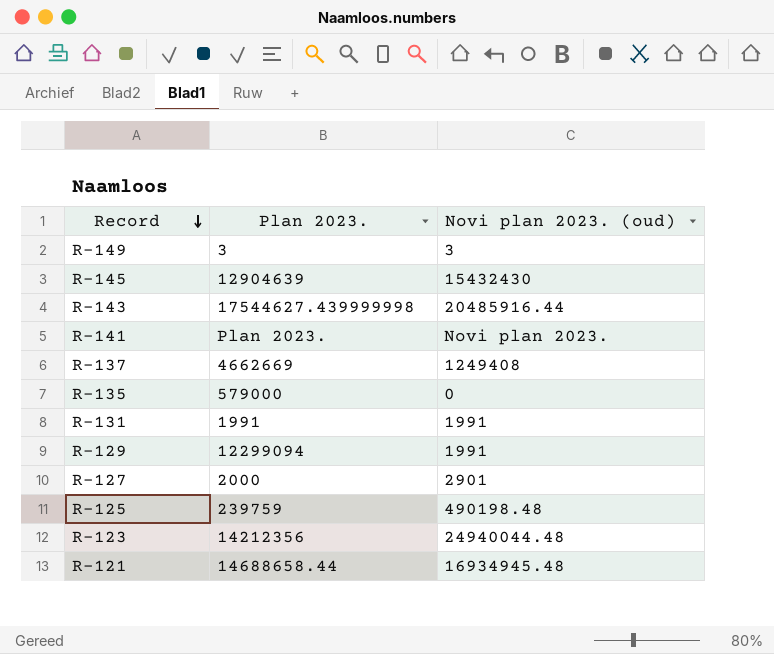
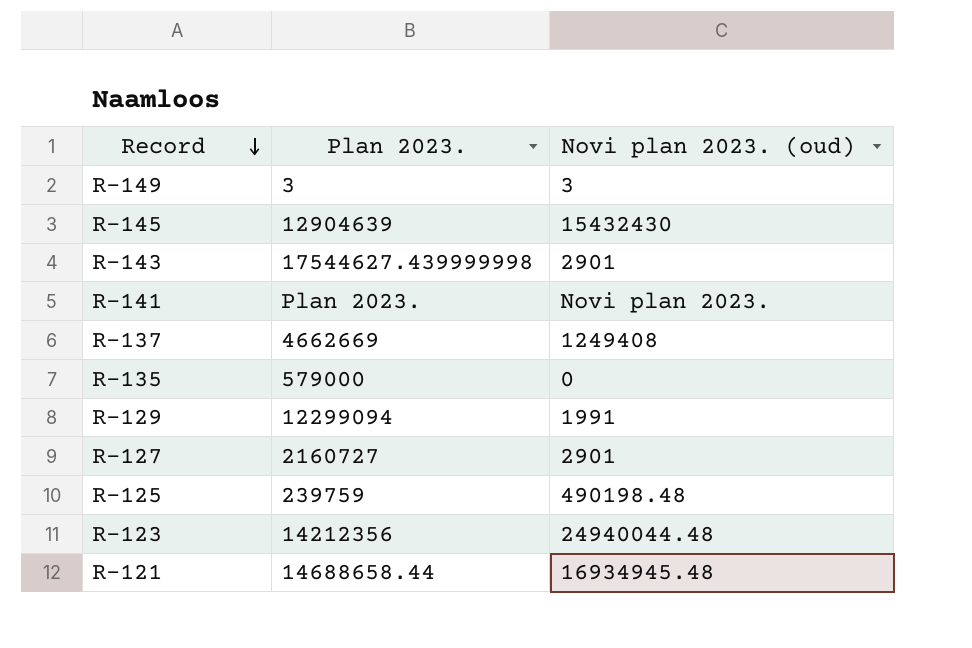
row R-131: 1991 | 1991 -> none
R-143 | Novi plan 2023. (oud): 20485916.44 -> 2901
R-127 | Plan 2023.: 2000 -> 2160727

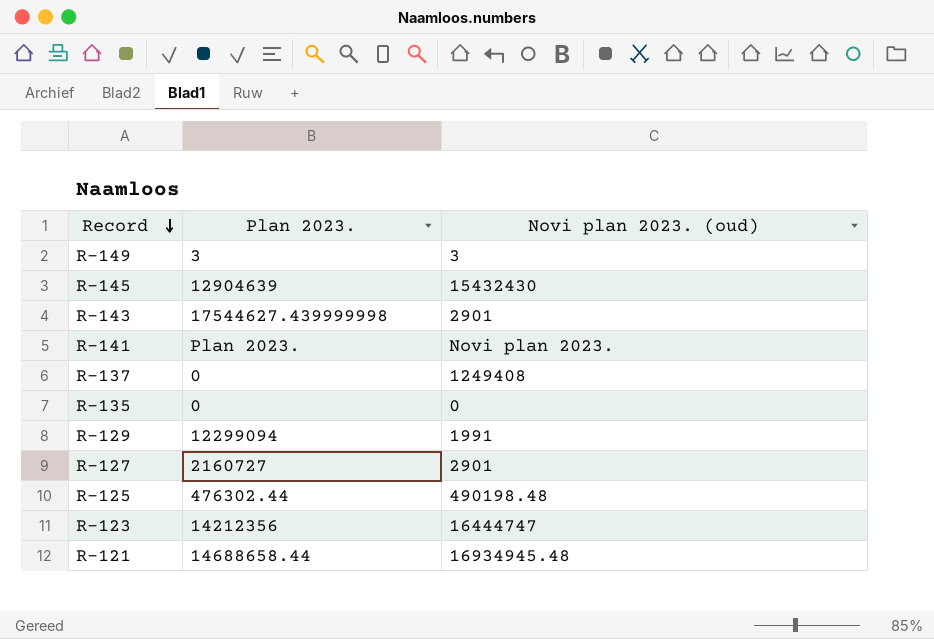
R-137 | Plan 2023.: 4662669 -> 0
R-135 | Plan 2023.: 579000 -> 0
R-125 | Plan 2023.: 239759 -> 476302.44
R-123 | Novi plan 2023. (oud): 24940044.48 -> 16444747

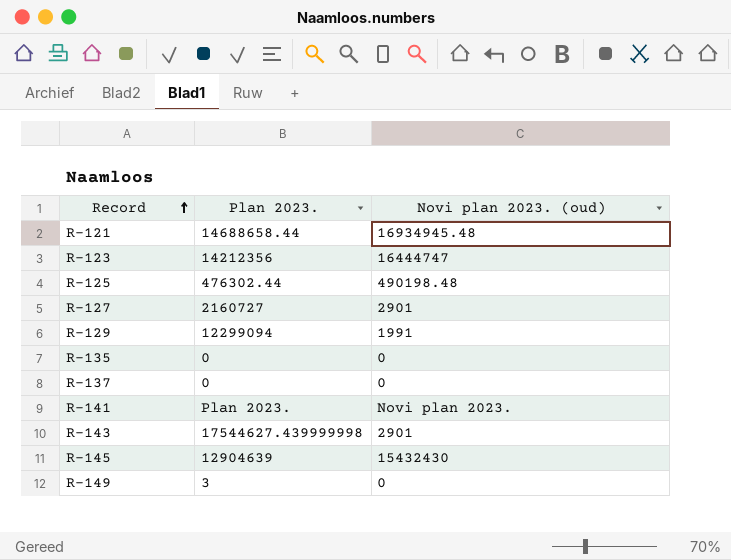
row order: Record descending -> Record ascending
R-137 | Novi plan 2023. (oud): 1249408 -> 0
R-149 | Novi plan 2023. (oud): 3 -> 0

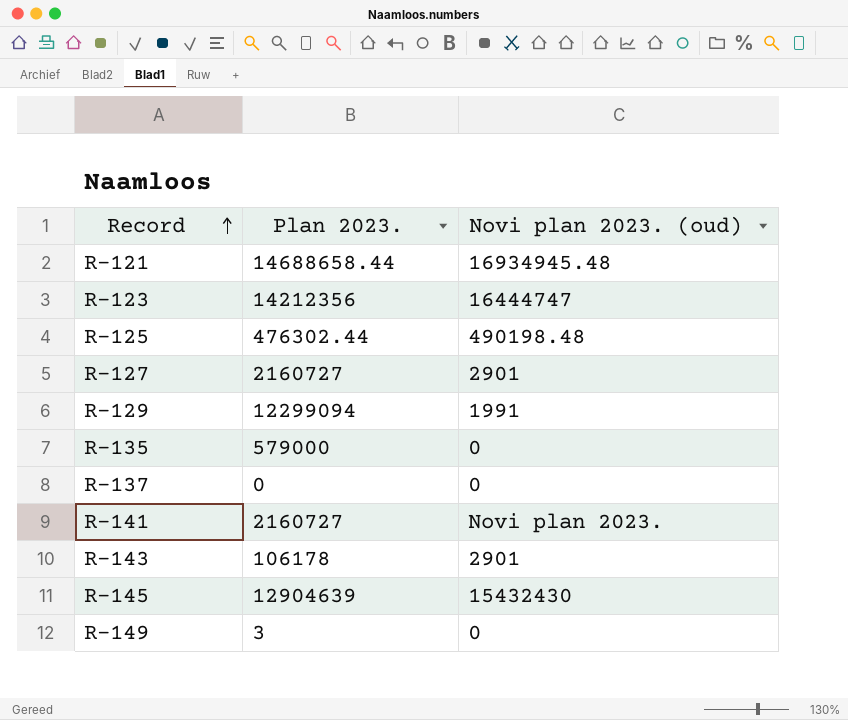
R-135 | Plan 2023.: 0 -> 579000
R-141 | Plan 2023.: Plan 2023. -> 2160727
R-143 | Plan 2023.: 17544627.439999998 -> 106178

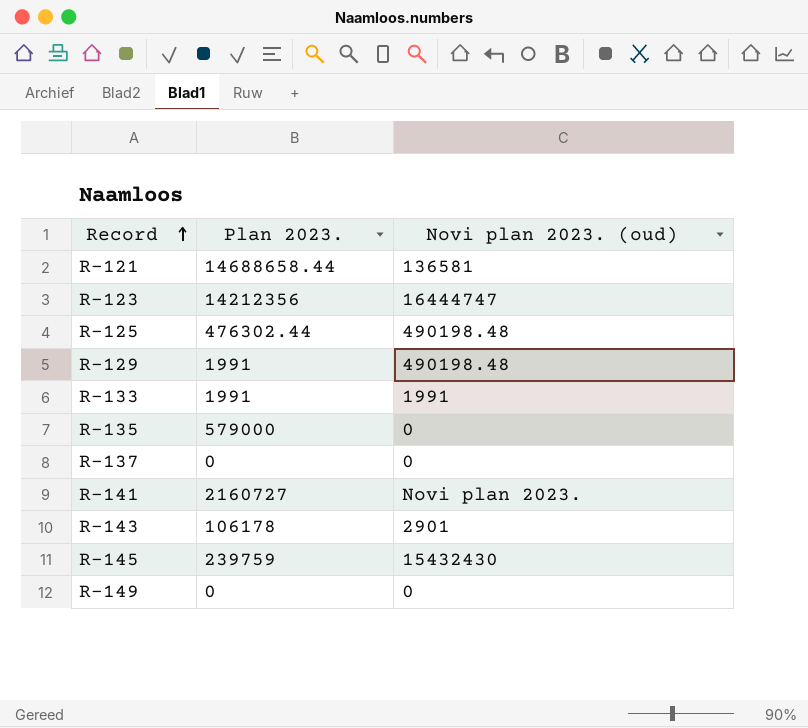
row R-127: 2160727 | 2901 -> none
R-121 | Novi plan 2023. (oud): 16934945.48 -> 136581
R-129 | Plan 2023.: 12299094 -> 1991
R-129 | Novi plan 2023. (oud): 1991 -> 490198.48
row R-133: none -> 1991 | 1991
R-145 | Plan 2023.: 12904639 -> 239759
R-149 | Plan 2023.: 3 -> 0

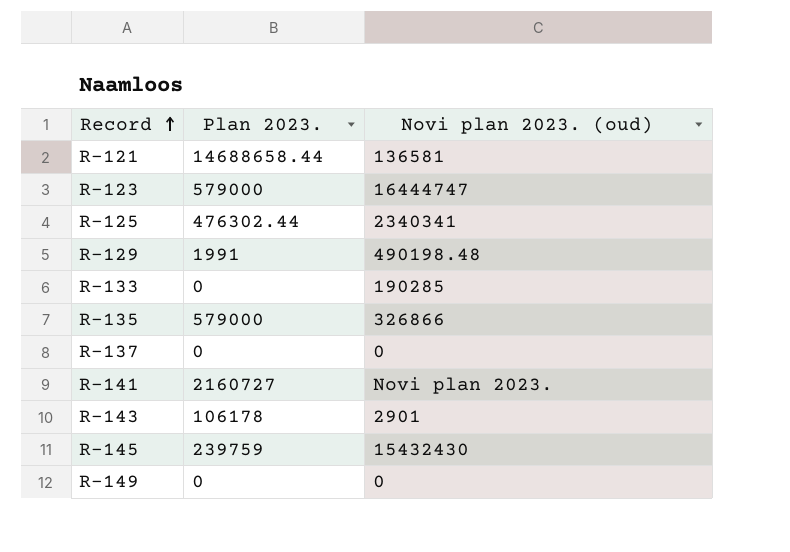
R-123 | Plan 2023.: 14212356 -> 579000
R-125 | Novi plan 2023. (oud): 490198.48 -> 2340341
R-133 | Plan 2023.: 1991 -> 0
R-133 | Novi plan 2023. (oud): 1991 -> 190285
R-135 | Novi plan 2023. (oud): 0 -> 326866

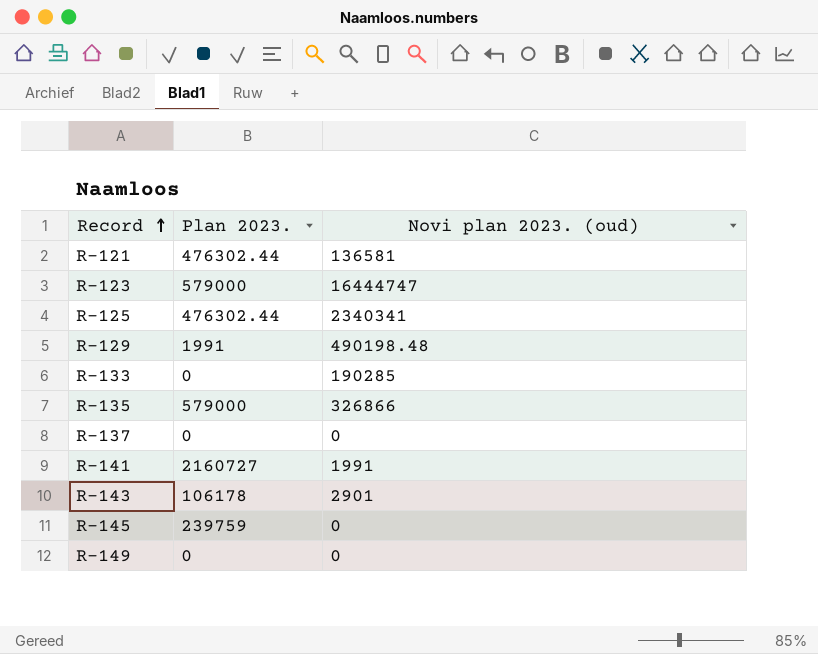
R-121 | Plan 2023.: 14688658.44 -> 476302.44
R-141 | Novi plan 2023. (oud): Novi plan 2023. -> 1991
R-145 | Novi plan 2023. (oud): 15432430 -> 0

